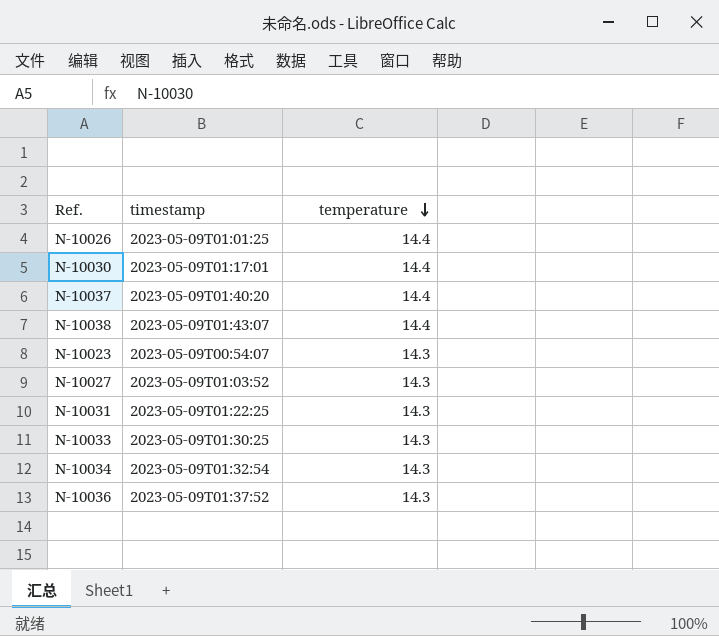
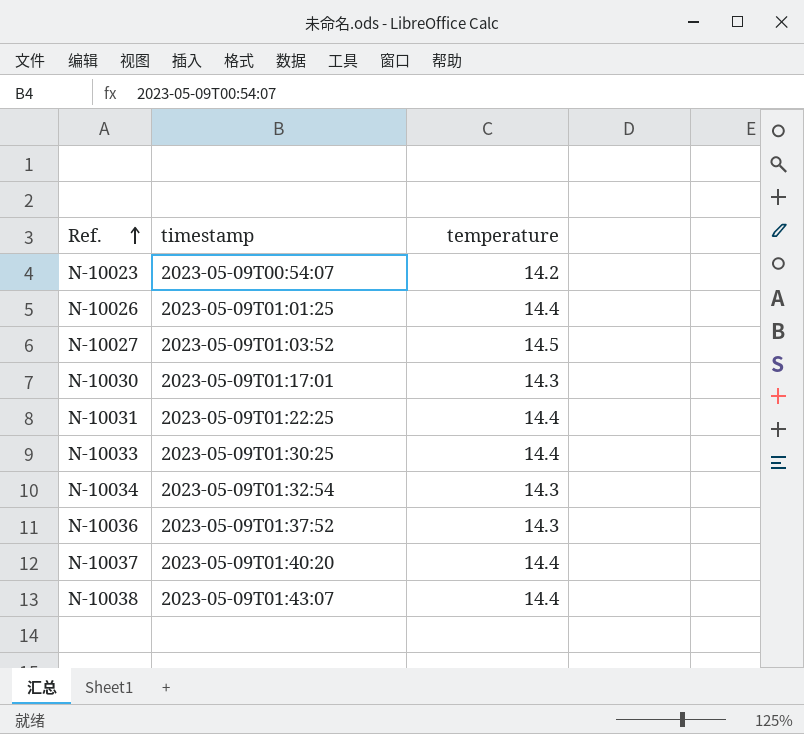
row order: temperature descending -> Ref. ascending
N-10023 | temperature: 14.3 -> 14.2
N-10027 | temperature: 14.3 -> 14.5
N-10030 | temperature: 14.4 -> 14.3
N-10031 | temperature: 14.3 -> 14.4
N-10033 | temperature: 14.3 -> 14.4

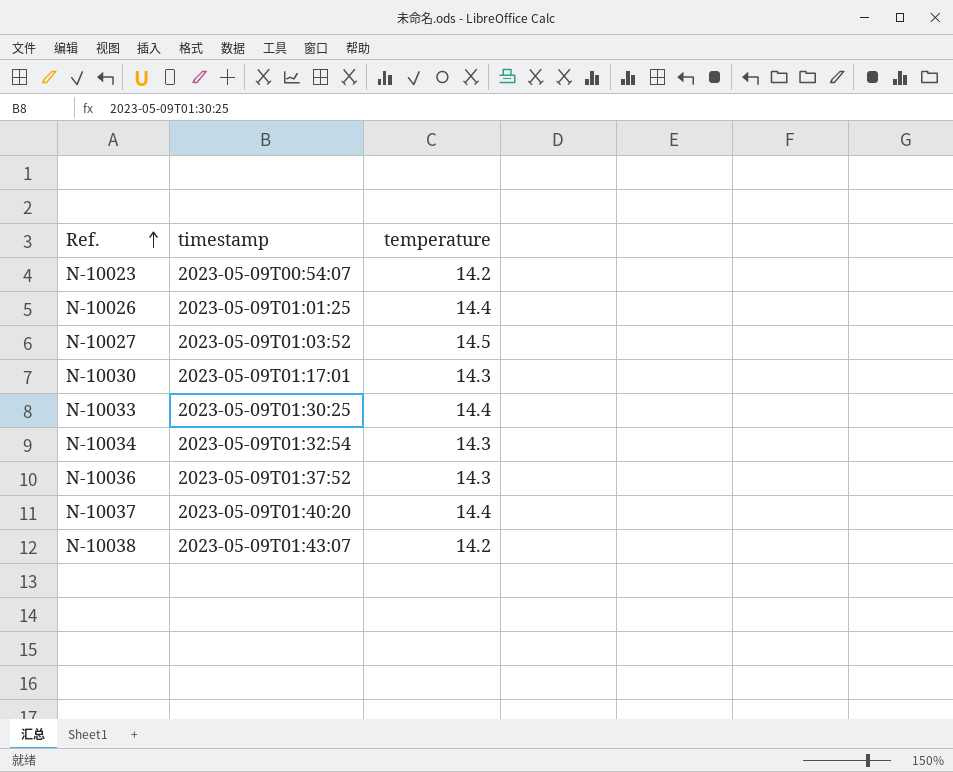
row N-10031: 2023-05-09T01:22:25 | 14.4 -> none
N-10038 | temperature: 14.4 -> 14.2

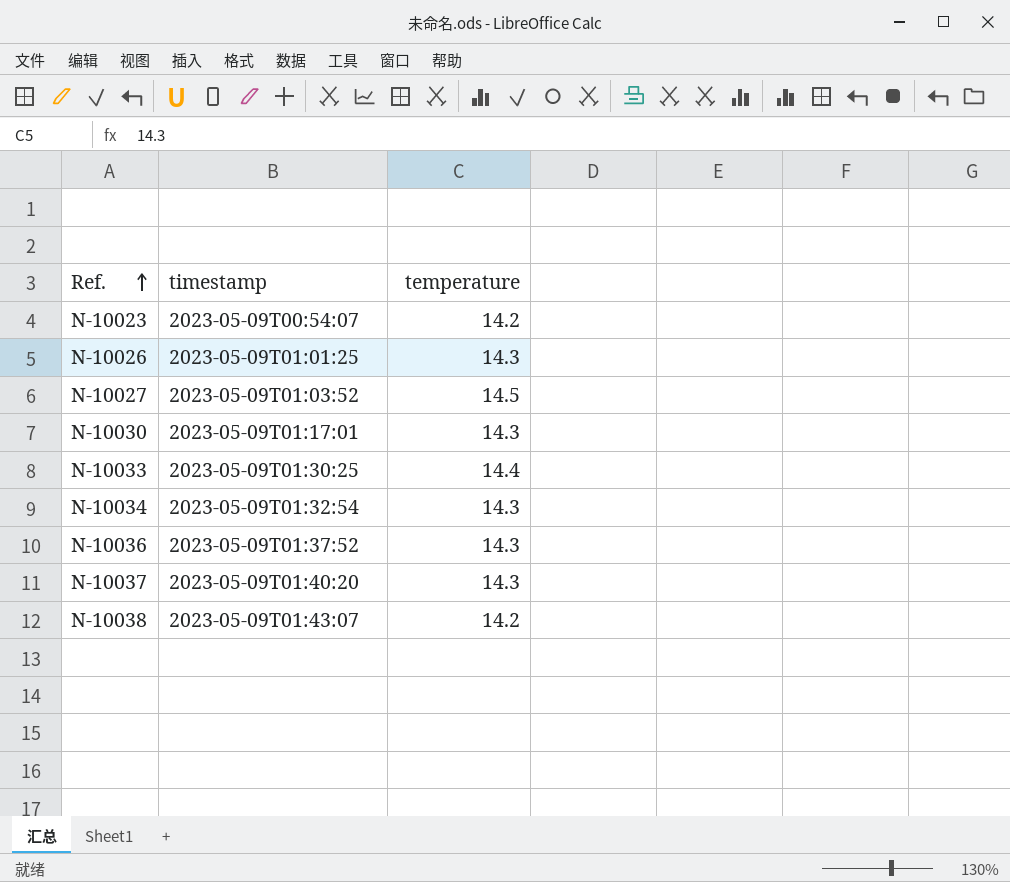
N-10026 | temperature: 14.4 -> 14.3
N-10037 | temperature: 14.4 -> 14.3

